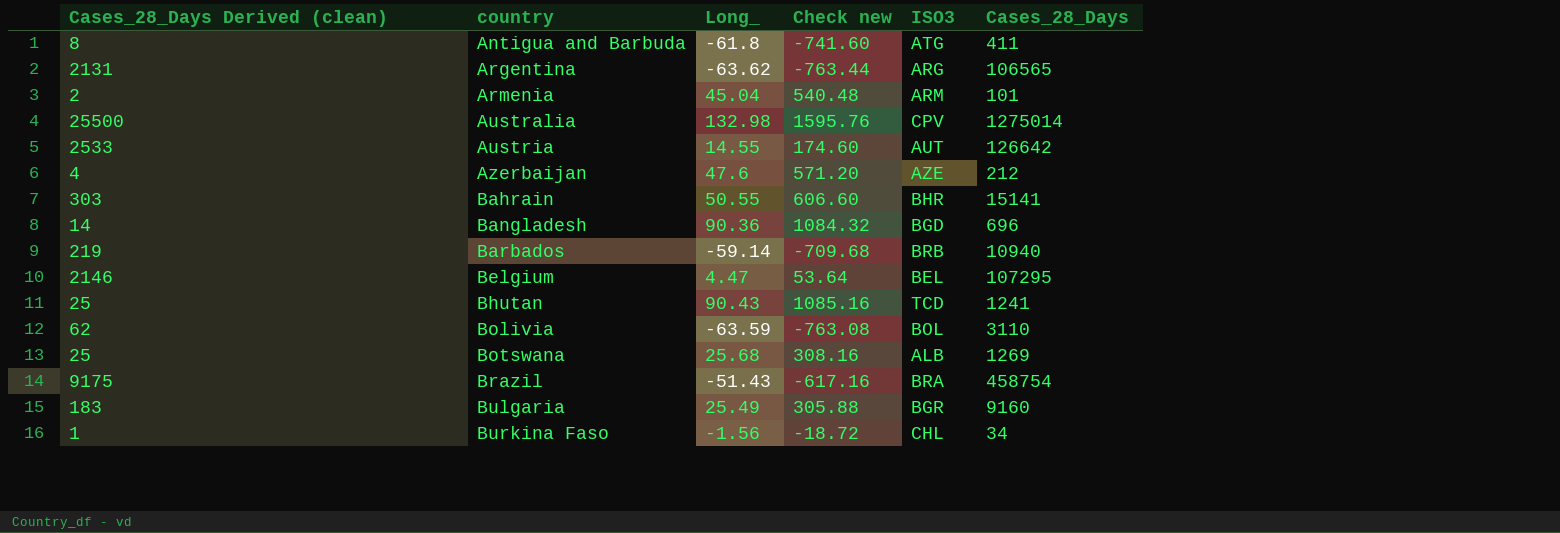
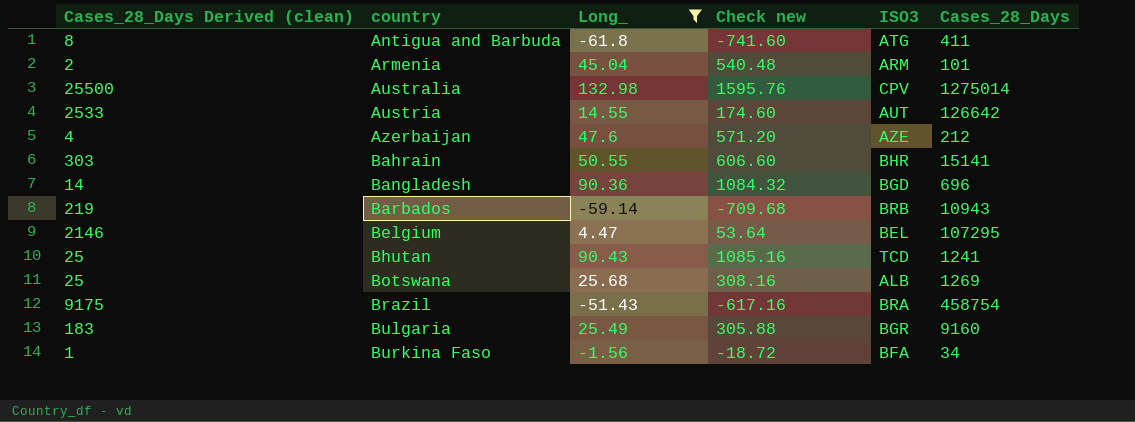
filter: none -> Long_ >= -61.8
Barbados | Cases_28_Days: 10940 -> 10943
Burkina Faso | ISO3: CHL -> BFA

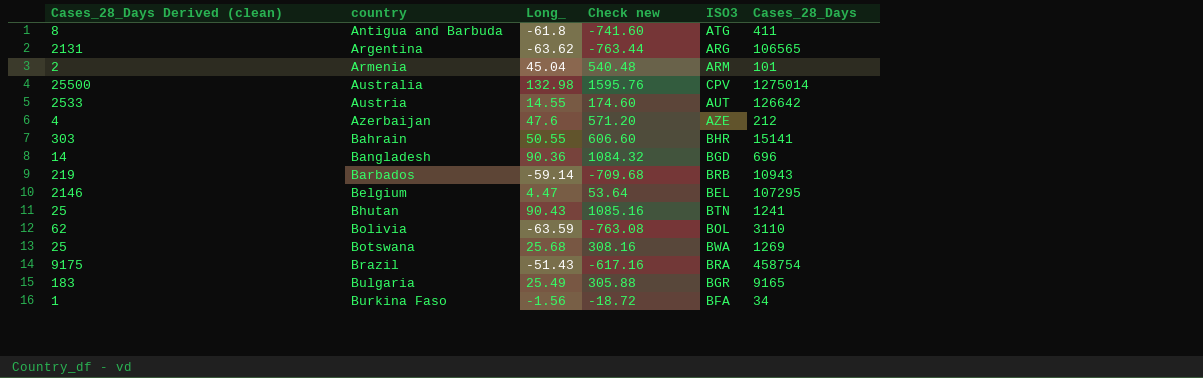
filter: Long_ >= -61.8 -> none
Bhutan | ISO3: TCD -> BTN
Botswana | ISO3: ALB -> BWA
Bulgaria | Cases_28_Days: 9160 -> 9165

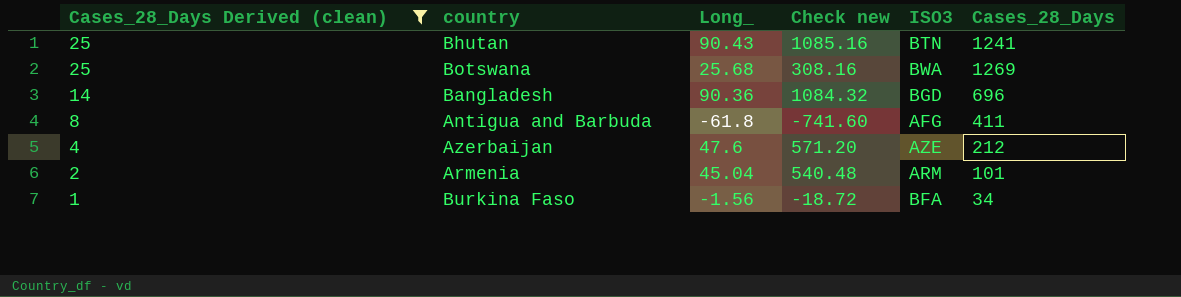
filter: none -> Cases_28_Days Derived (clean) <= 25
row order: country ascending -> Cases_28_Days Derived (clean) descending
Antigua and Barbuda | ISO3: ATG -> AFG

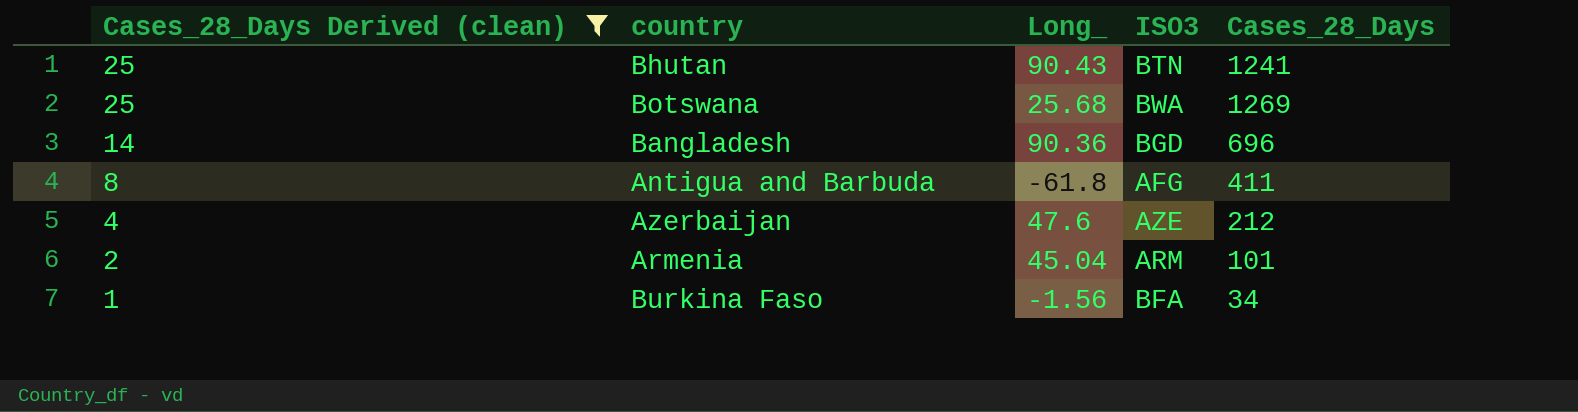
column Check new | formula: [Long_] * 12 -> none

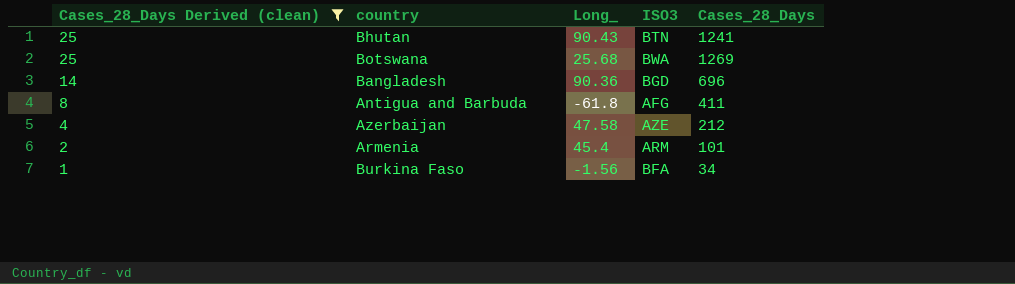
Azerbaijan | Long_: 47.6 -> 47.58
Armenia | Long_: 45.04 -> 45.4

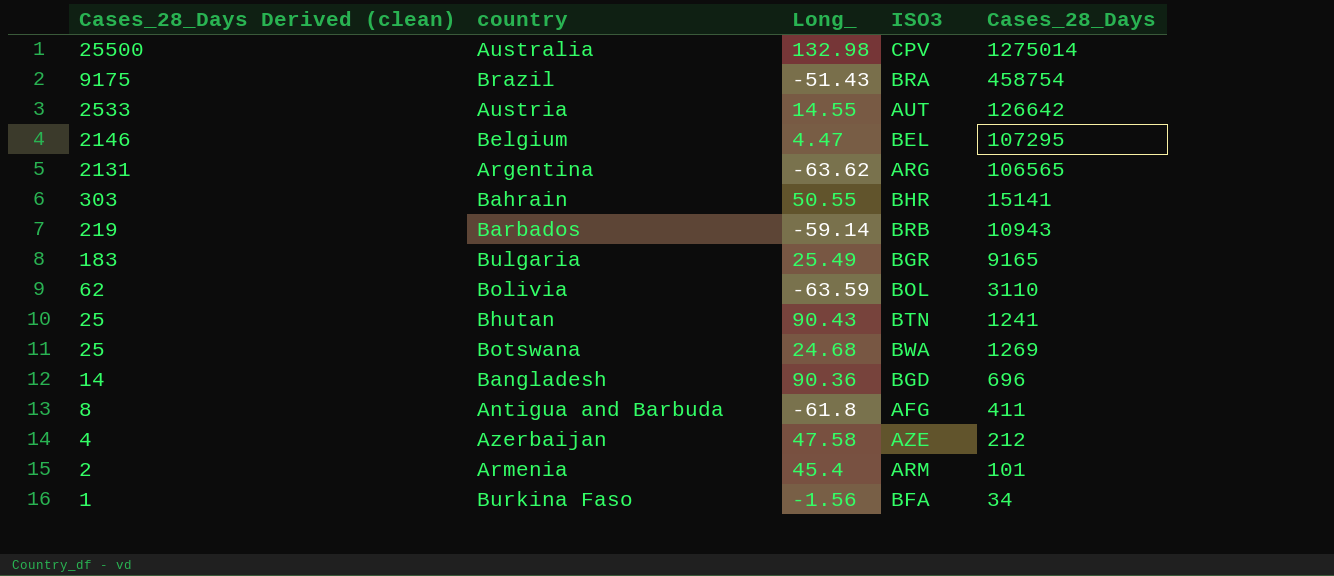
filter: Cases_28_Days Derived (clean) <= 25 -> none
Botswana | Long_: 25.68 -> 24.68

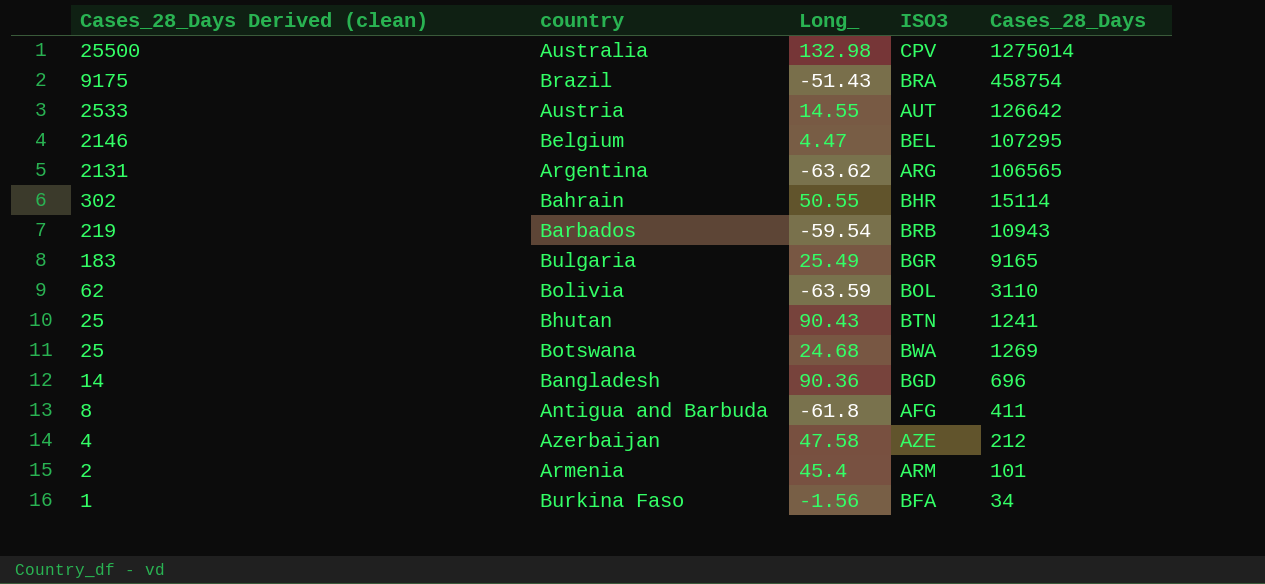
Bahrain | Cases_28_Days Derived (clean): 303 -> 302
Bahrain | Cases_28_Days: 15141 -> 15114
Barbados | Long_: -59.14 -> -59.54

